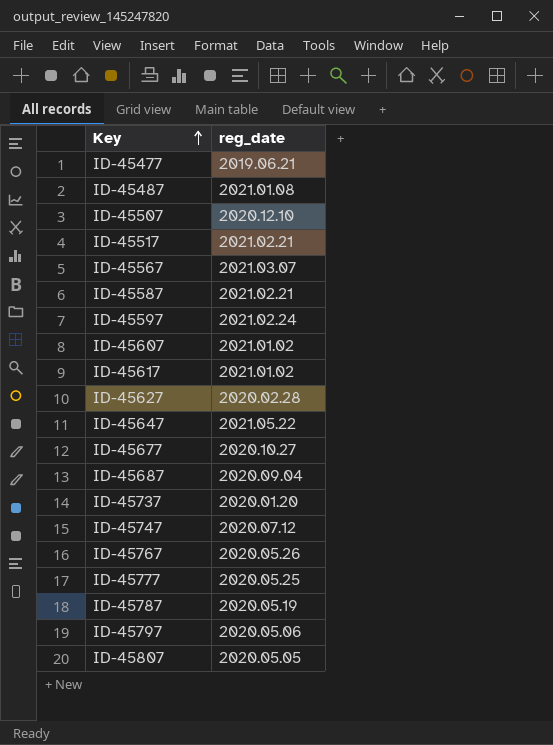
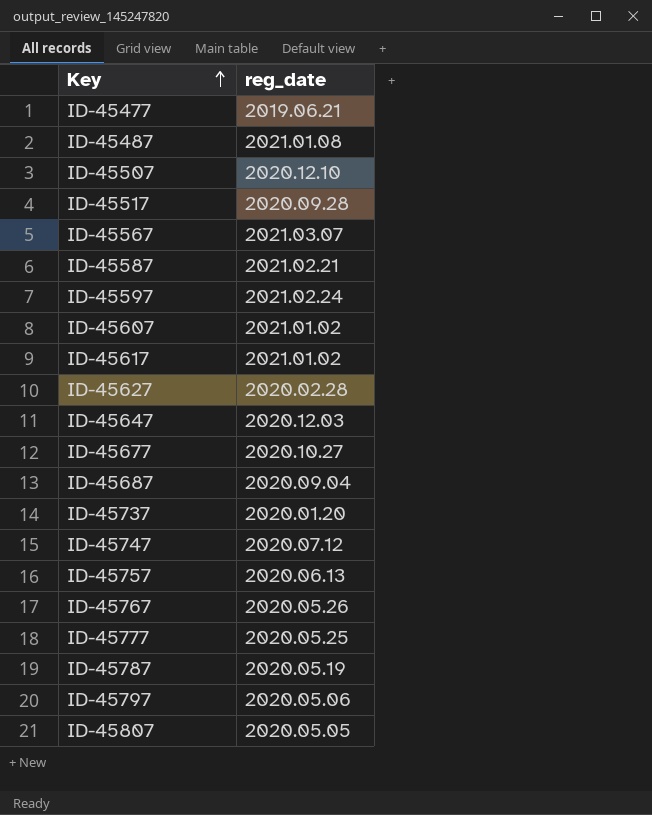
ID-45517 | reg_date: 2021.02.21 -> 2020.09.28
ID-45647 | reg_date: 2021.05.22 -> 2020.12.03
row ID-45757: none -> 2020.06.13

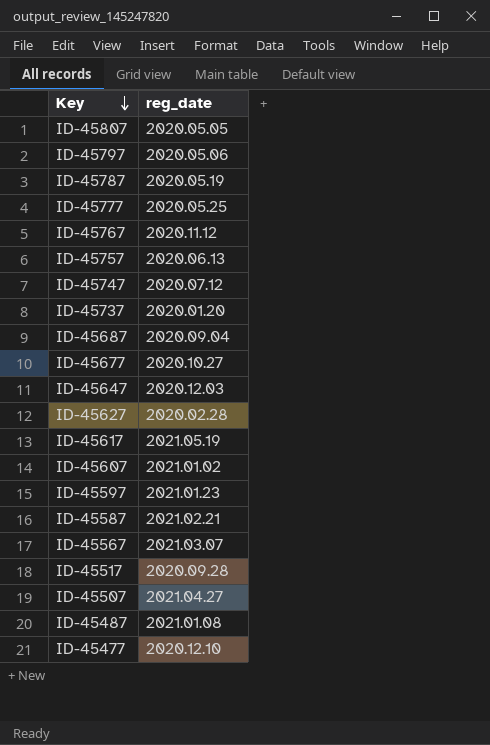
row order: Key ascending -> Key descending
ID-45767 | reg_date: 2020.05.26 -> 2020.11.12
ID-45617 | reg_date: 2021.01.02 -> 2021.05.19
ID-45597 | reg_date: 2021.02.24 -> 2021.01.23
ID-45507 | reg_date: 2020.12.10 -> 2021.04.27
ID-45477 | reg_date: 2019.06.21 -> 2020.12.10

